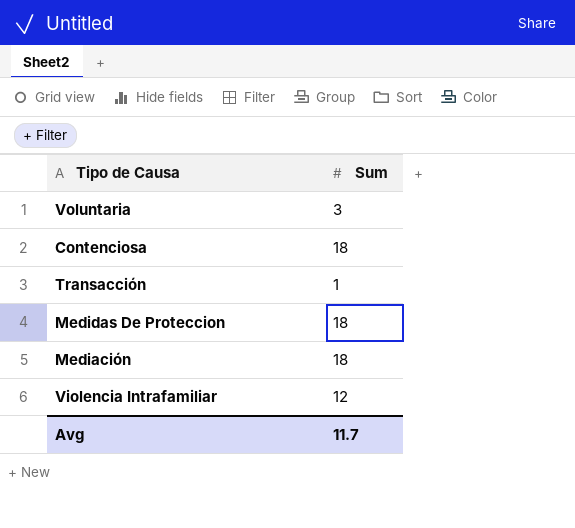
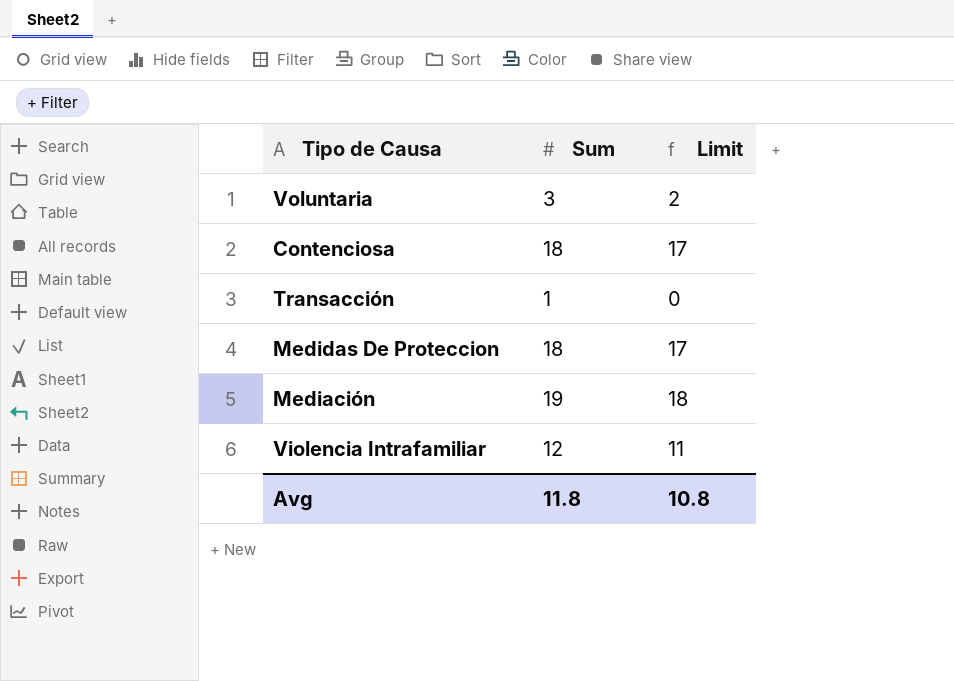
column Limit | formula: none -> [Sum] - 1
Mediación | Sum: 18 -> 19
Avg | Sum: 11.7 -> 11.8

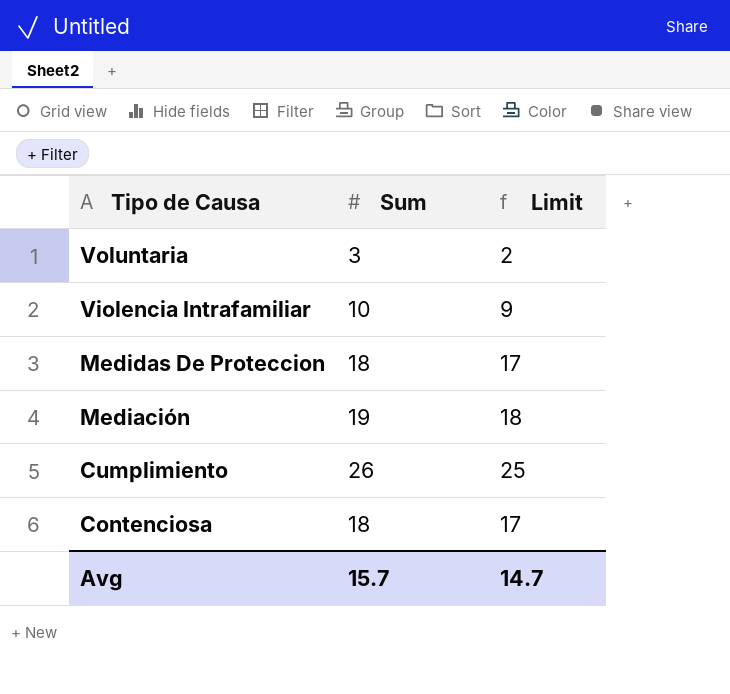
row order: none -> Tipo de Causa descending
row Transacción: 1 | 0 -> none
Violencia Intrafamiliar | Sum: 12 -> 10
Violencia Intrafamiliar | Limit: 11 -> 9
row Cumplimiento: none -> 26 | 25
Avg | Sum: 11.8 -> 15.7
Avg | Limit: 10.8 -> 14.7

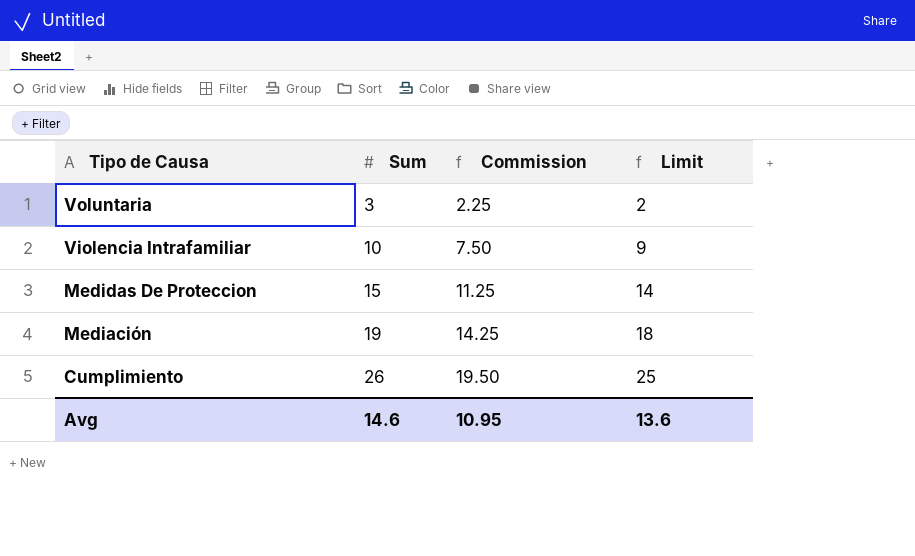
column Commission | formula: none -> [Sum] * 0.75
row Contenciosa: 18 | 17 -> none
Medidas De Proteccion | Sum: 18 -> 15
Medidas De Proteccion | Limit: 17 -> 14
Avg | Sum: 15.7 -> 14.6
Avg | Limit: 14.7 -> 13.6

